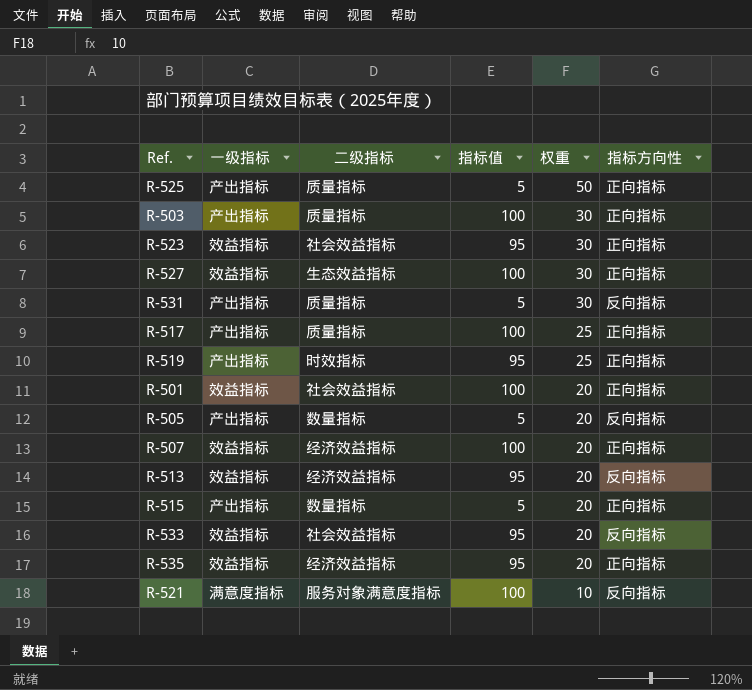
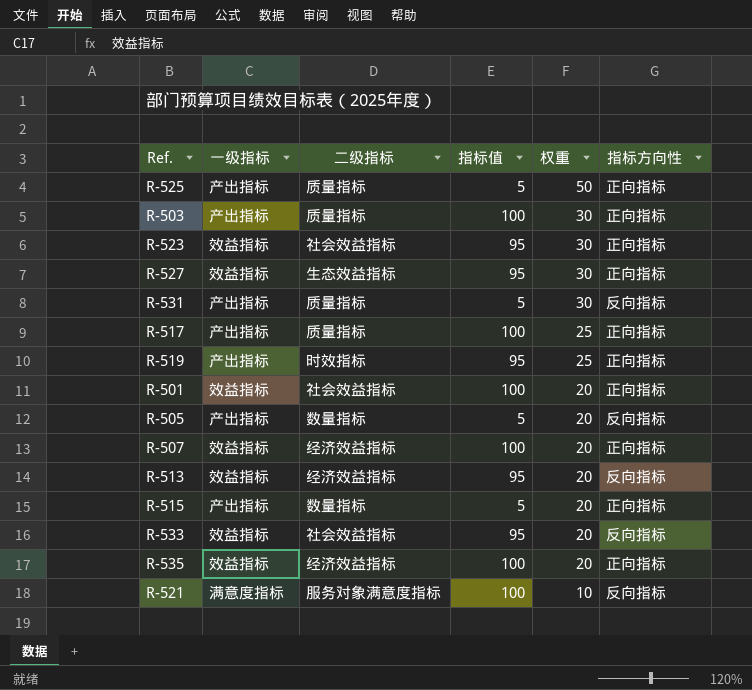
R-527 | 指标值: 100 -> 95
R-535 | 指标值: 95 -> 100

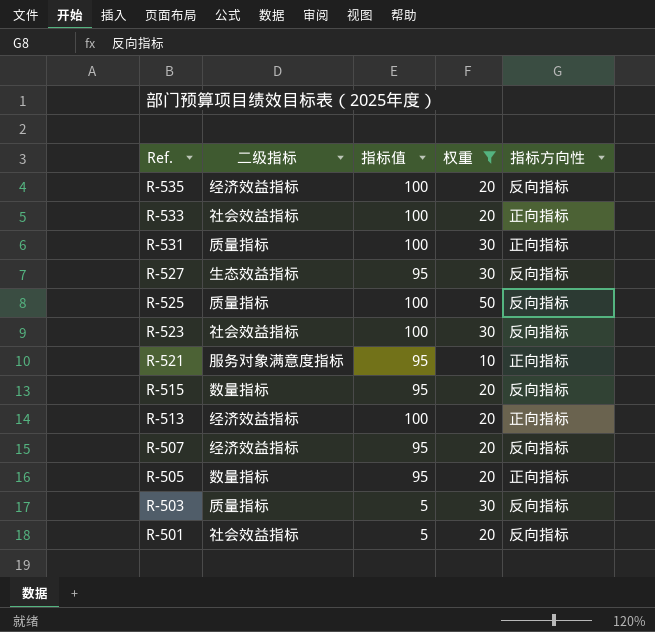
filter: none -> 权重 != 25
row order: 权重 descending -> Ref. descending
column 一级指标 | position: 2 -> none
R-535 | 指标方向性: 正向指标 -> 反向指标
R-533 | 指标值: 95 -> 100
R-533 | 指标方向性: 反向指标 -> 正向指标
R-531 | 指标值: 5 -> 100
R-531 | 指标方向性: 反向指标 -> 正向指标
R-527 | 指标方向性: 正向指标 -> 反向指标
R-525 | 指标值: 5 -> 100
R-525 | 指标方向性: 正向指标 -> 反向指标
R-523 | 指标值: 95 -> 100
R-523 | 指标方向性: 正向指标 -> 反向指标
R-521 | 指标值: 100 -> 95
R-521 | 指标方向性: 反向指标 -> 正向指标
R-515 | 指标值: 5 -> 95
R-515 | 指标方向性: 正向指标 -> 反向指标
R-513 | 指标值: 95 -> 100
R-513 | 指标方向性: 反向指标 -> 正向指标
R-507 | 指标值: 100 -> 95
R-507 | 指标方向性: 正向指标 -> 反向指标
R-505 | 指标值: 5 -> 95
R-505 | 指标方向性: 反向指标 -> 正向指标
R-503 | 指标值: 100 -> 5
R-503 | 指标方向性: 正向指标 -> 反向指标
R-501 | 指标值: 100 -> 5
R-501 | 指标方向性: 正向指标 -> 反向指标

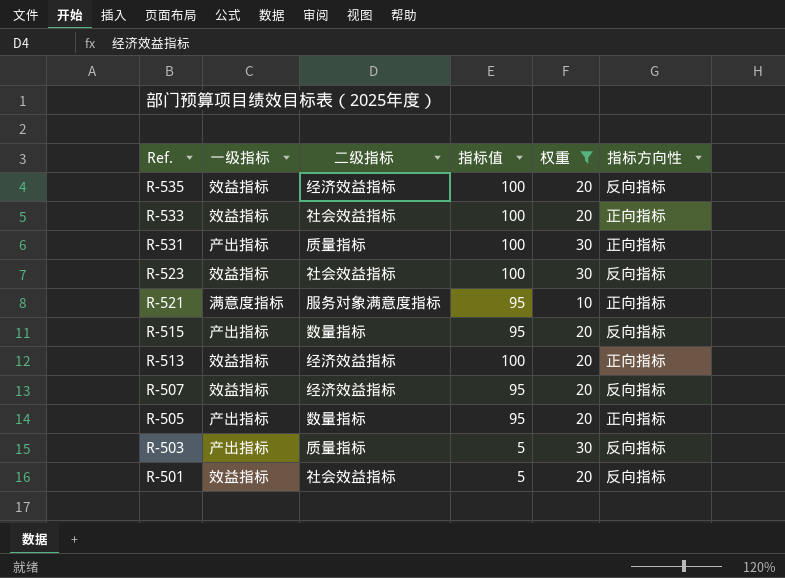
column 一级指标 | position: none -> 2
row R-527: 生态效益指标 | 95 | 30 | 反向指标 -> none
row R-525: 质量指标 | 100 | 50 | 反向指标 -> none

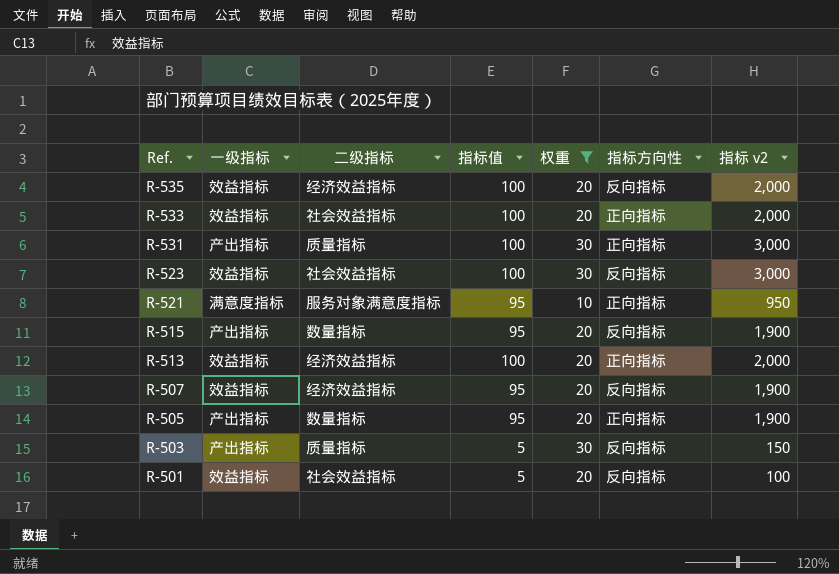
column 指标 v2 | formula: none -> [指标值] * [权重]

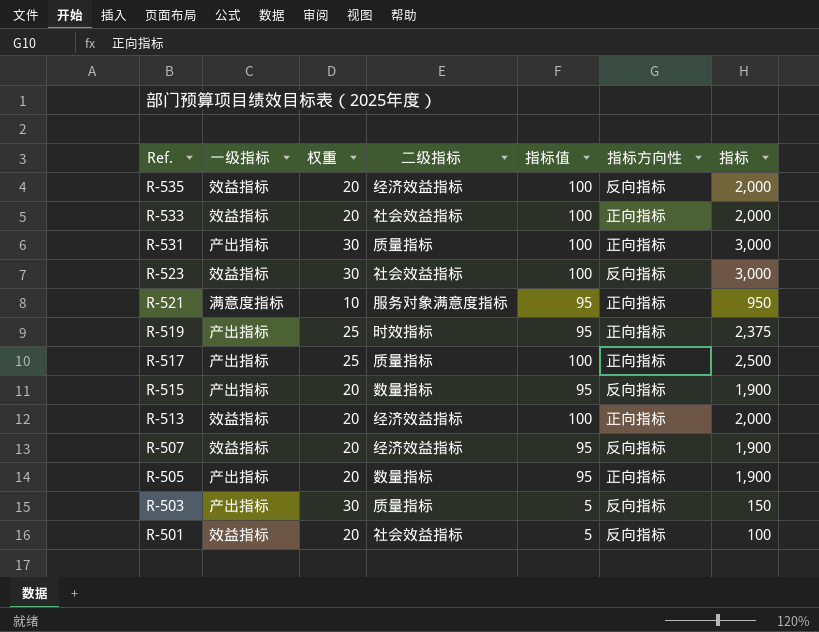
filter: 权重 != 25 -> none
column 权重 | position: 5 -> 3
column name: 指标 v2 -> 指标

